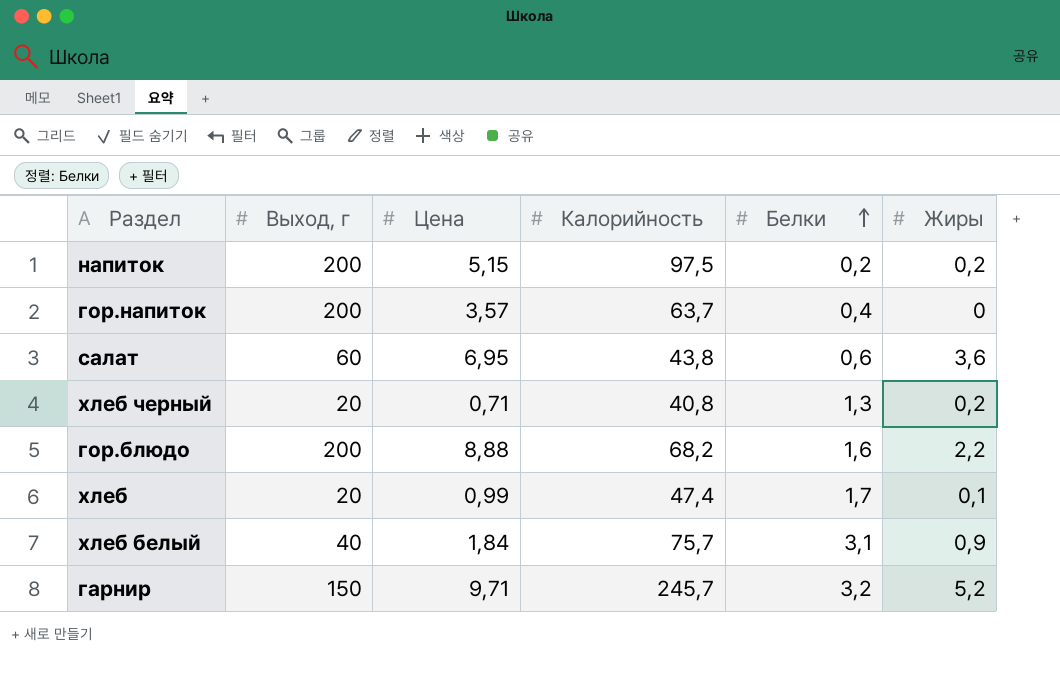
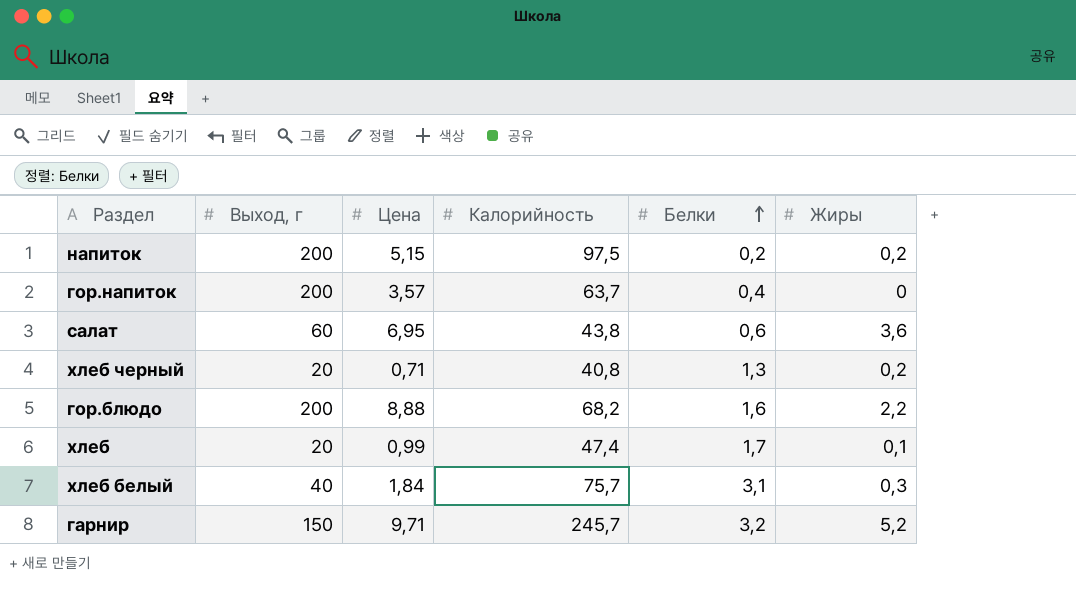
хлеб белый | Жиры: 0,9 -> 0,3

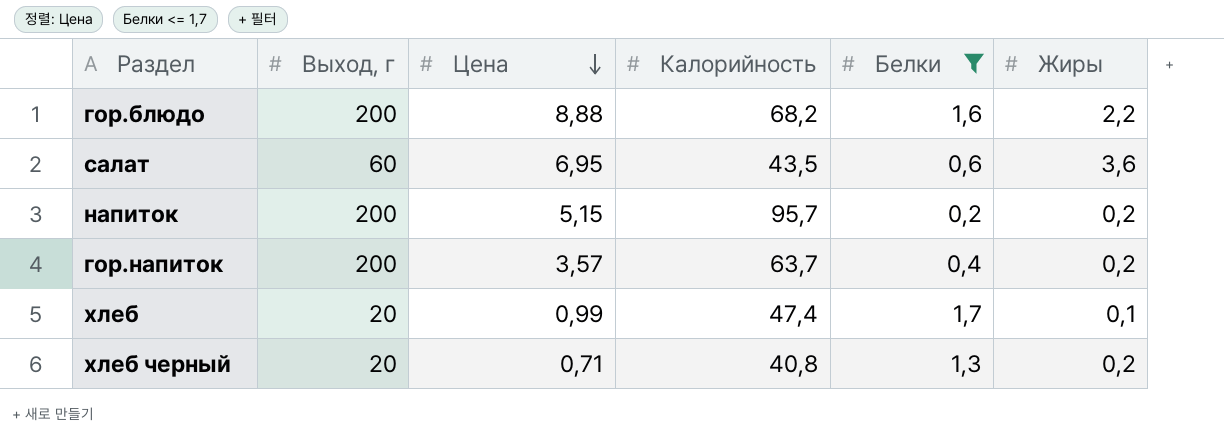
filter: none -> Белки <= 1,7
row order: Белки ascending -> Цена descending
салат | Калорийность: 43,8 -> 43,5
напиток | Калорийность: 97,5 -> 95,7
гор.напиток | Жиры: 0 -> 0,2

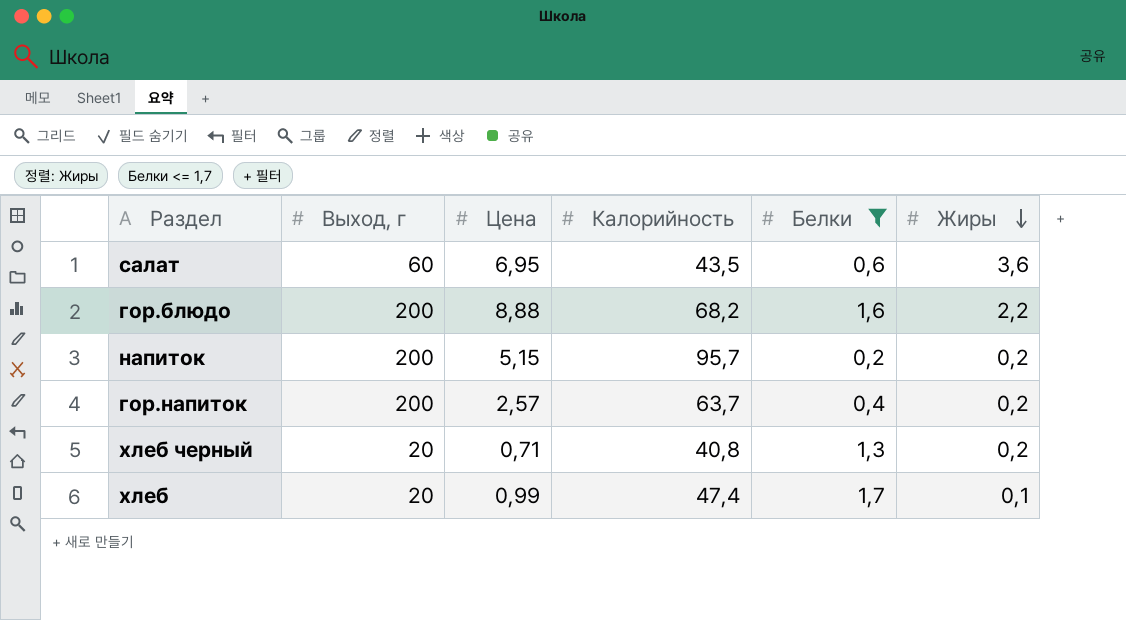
row order: Цена descending -> Жиры descending
гор.напиток | Цена: 3,57 -> 2,57

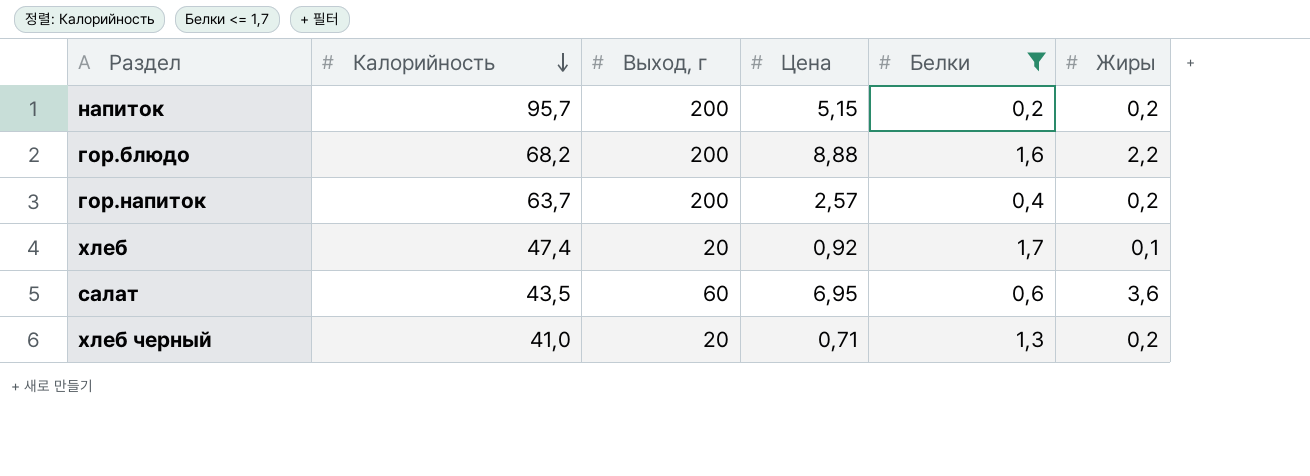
row order: Жиры descending -> Калорийность descending
column Калорийность | position: 4 -> 2
хлеб | Цена: 0,99 -> 0,92
хлеб черный | Калорийность: 40,8 -> 41,0

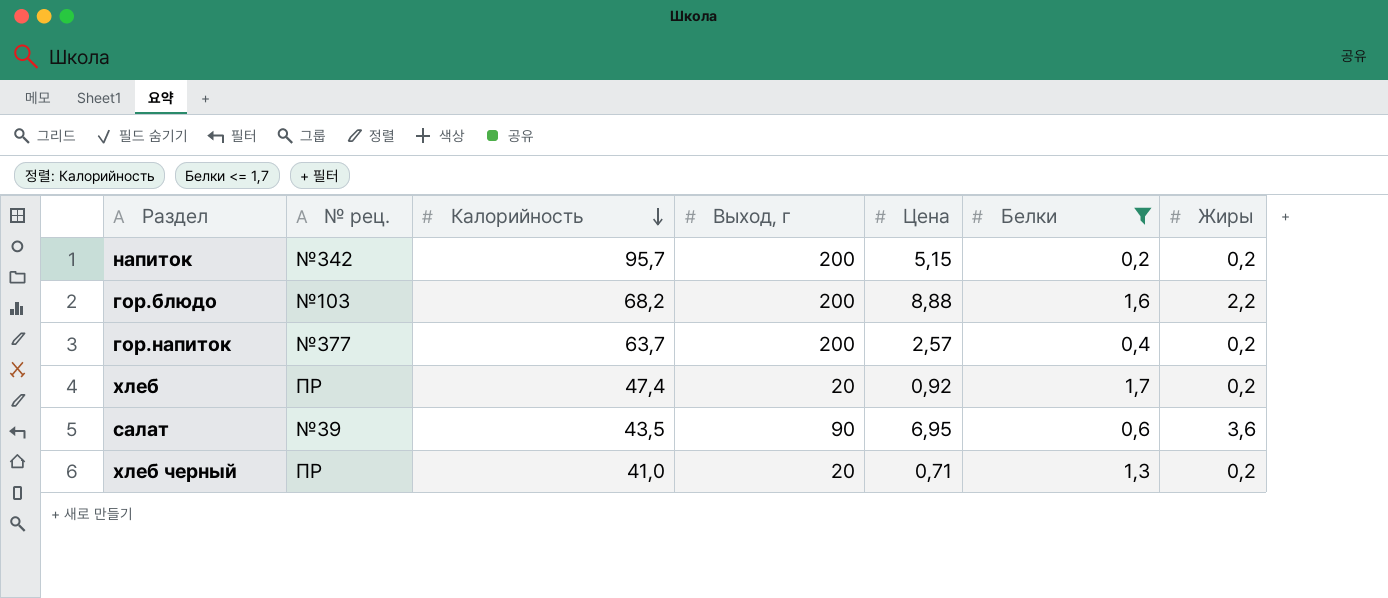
column № рец. | position: none -> 2
хлеб | Жиры: 0,1 -> 0,2
салат | Выход, г: 60 -> 90

